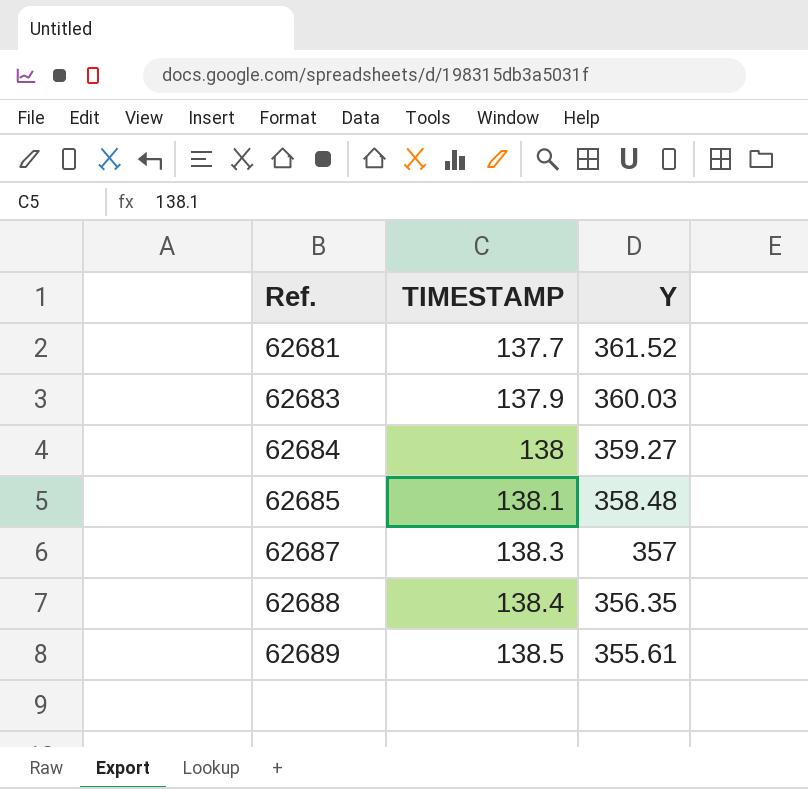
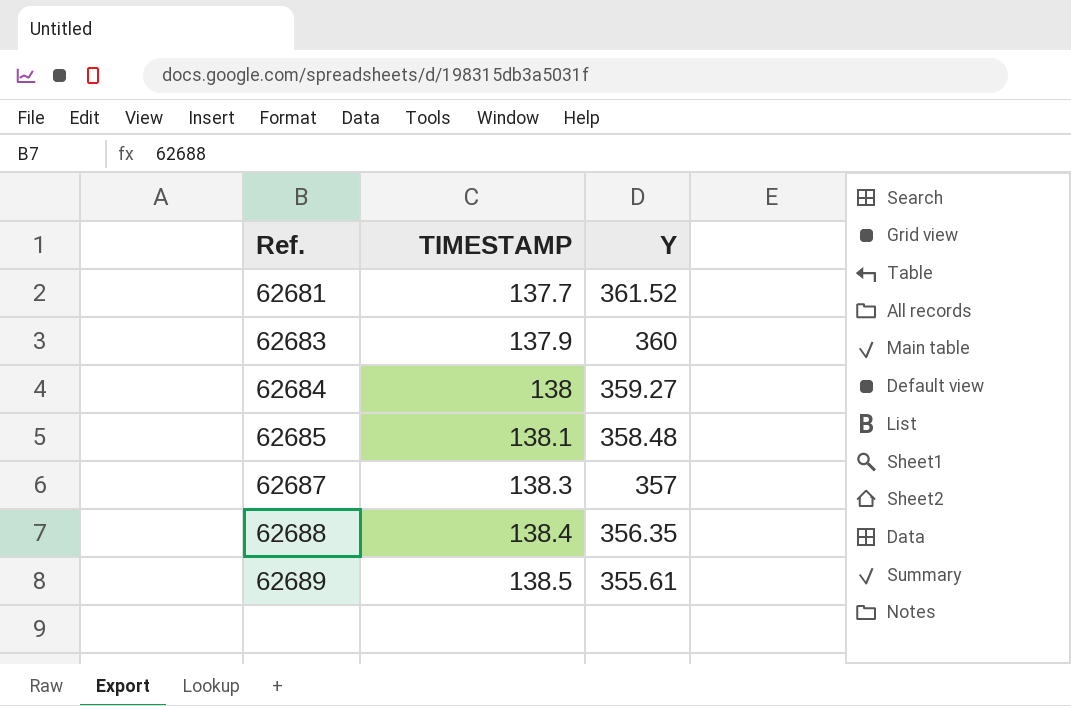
62683 | Y: 360.03 -> 360

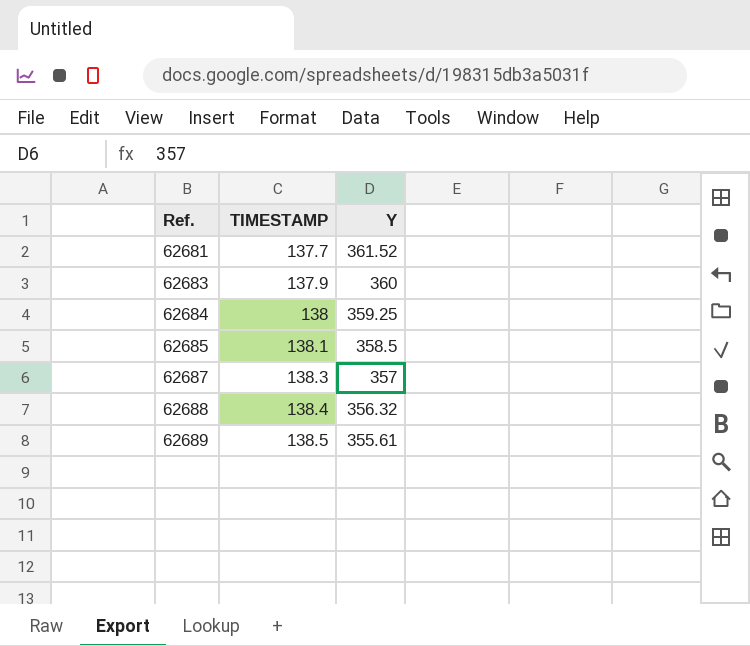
62684 | Y: 359.27 -> 359.25
62685 | Y: 358.48 -> 358.5
62688 | Y: 356.35 -> 356.32

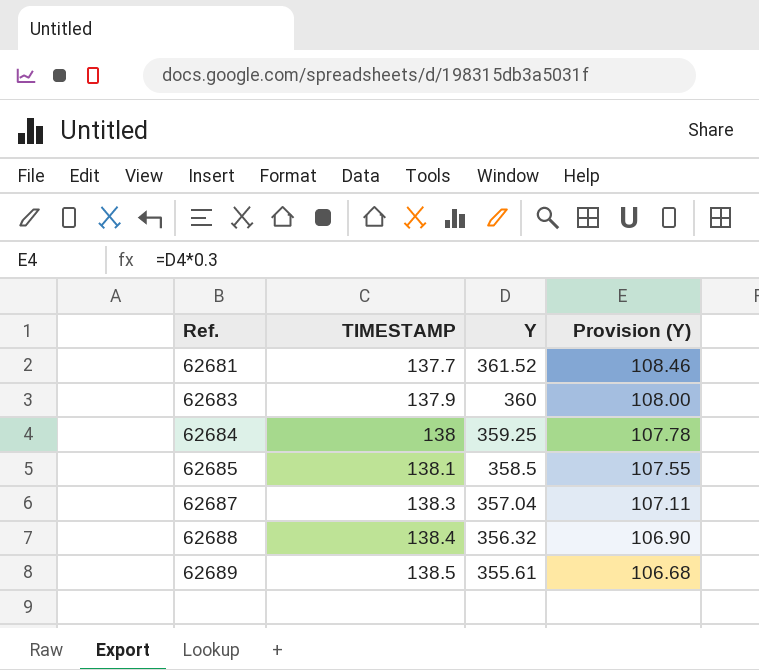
column Provision (Y) | formula: none -> [Y] * 0.3
62687 | Y: 357 -> 357.04

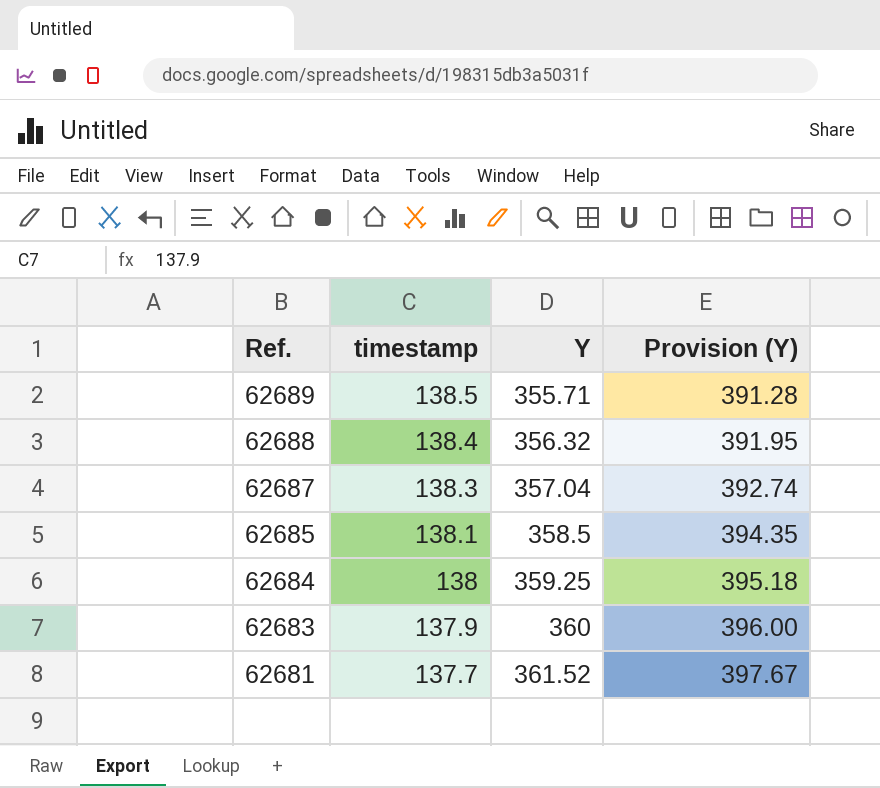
row order: Ref. ascending -> Ref. descending
column name: TIMESTAMP -> timestamp
column Provision (Y) | formula: [Y] * 0.3 -> [Y] * 1.1
62689 | Y: 355.61 -> 355.71

